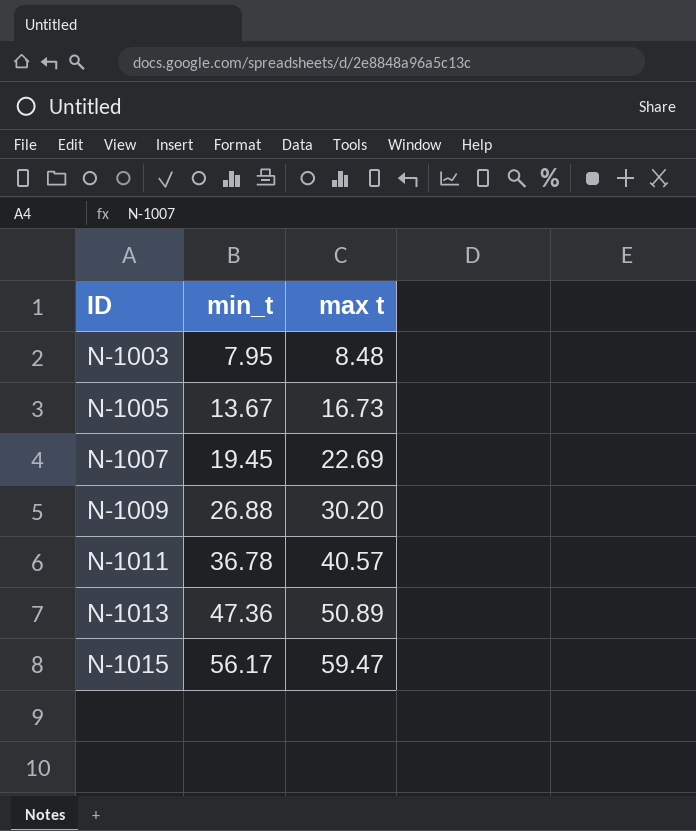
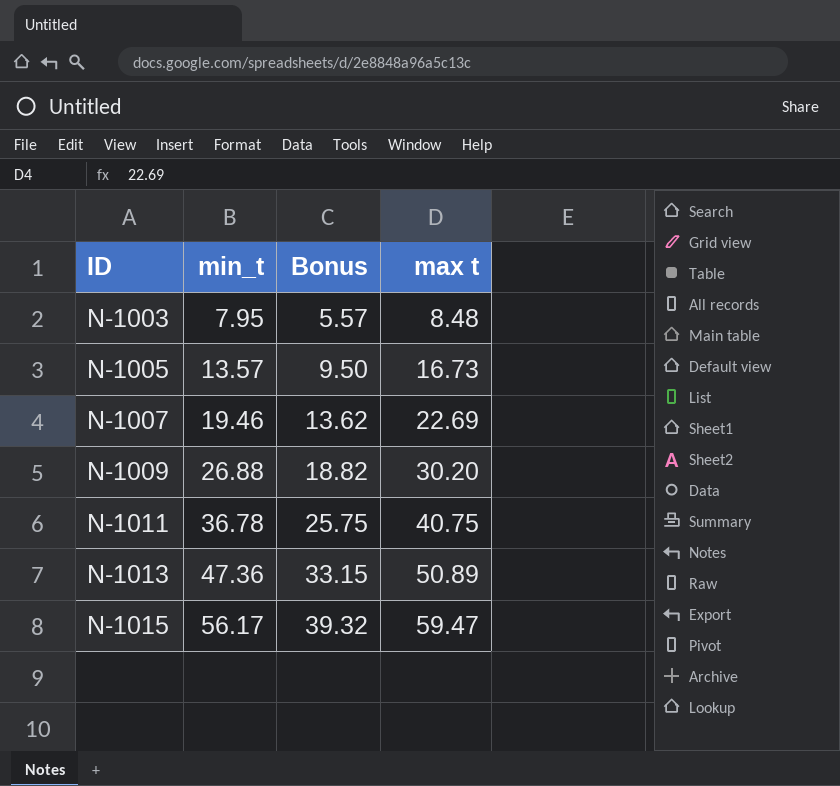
column Bonus | formula: none -> [min_t] * 0.7
N-1005 | min_t: 13.67 -> 13.57
N-1007 | min_t: 19.45 -> 19.46
N-1011 | max t: 40.57 -> 40.75

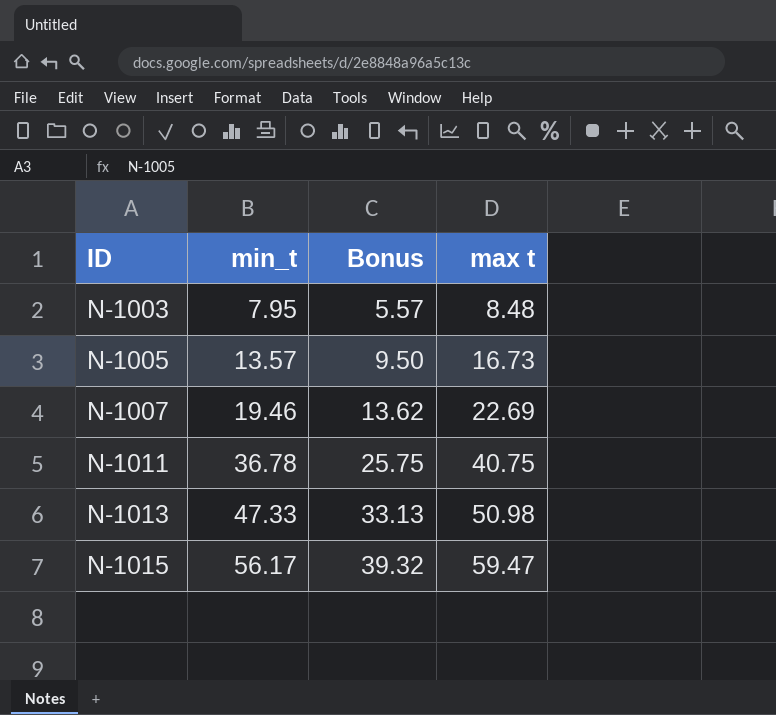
row N-1009: 26.88 | 18.82 | 30.20 -> none
N-1013 | min_t: 47.36 -> 47.33
N-1013 | Bonus: 33.15 -> 33.13
N-1013 | max t: 50.89 -> 50.98

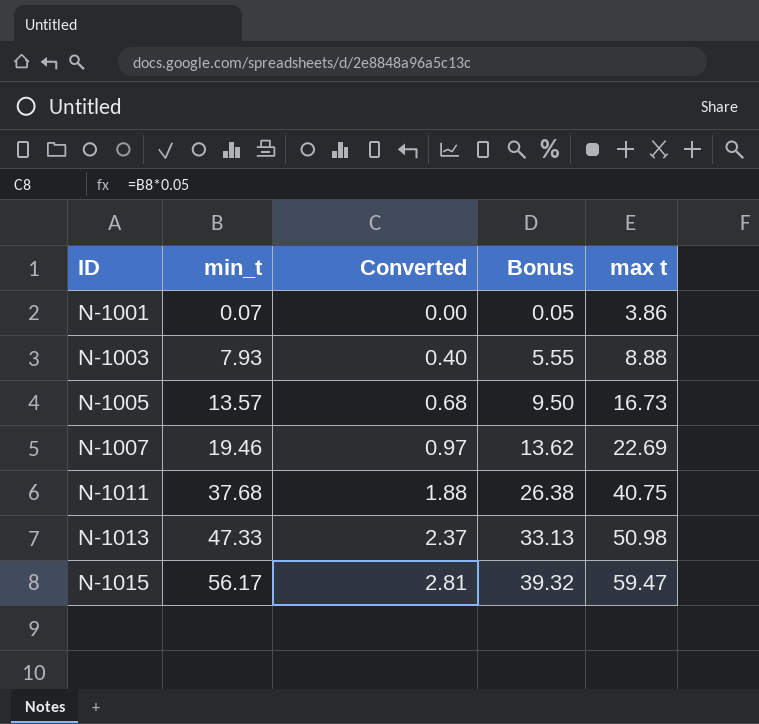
column Converted | formula: none -> [min_t] * 0.05
row N-1001: none -> 0.07 | 0.00 | 0.05 | 3.86
N-1003 | min_t: 7.95 -> 7.93
N-1003 | Bonus: 5.57 -> 5.55
N-1003 | max t: 8.48 -> 8.88
N-1011 | min_t: 36.78 -> 37.68
N-1011 | Bonus: 25.75 -> 26.38

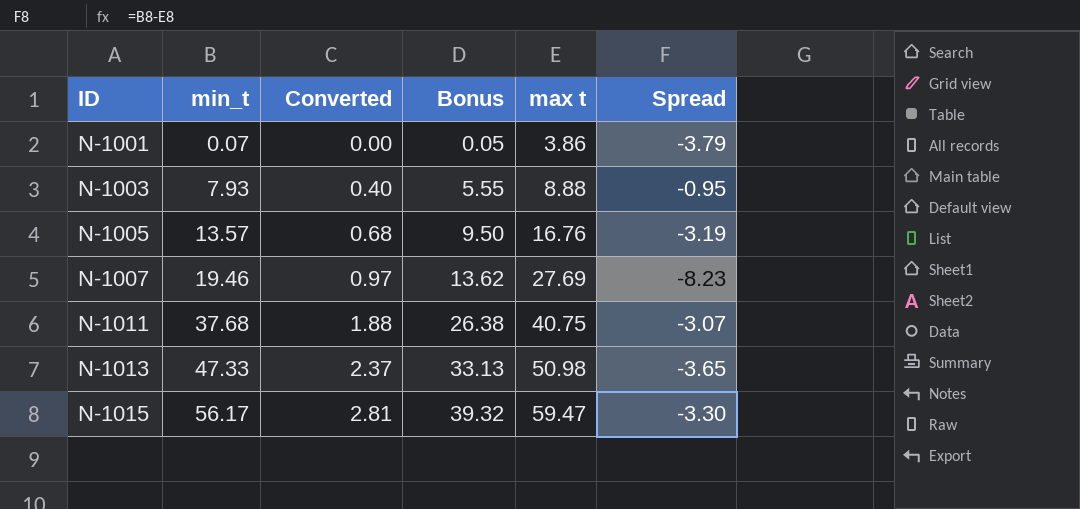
column Spread | formula: none -> [min_t] - [max t]
N-1005 | max t: 16.73 -> 16.76
N-1007 | max t: 22.69 -> 27.69

